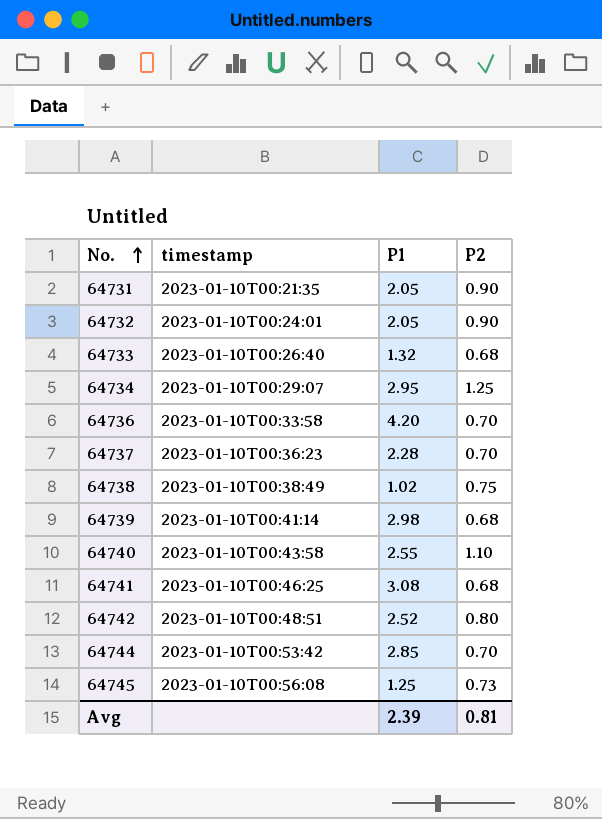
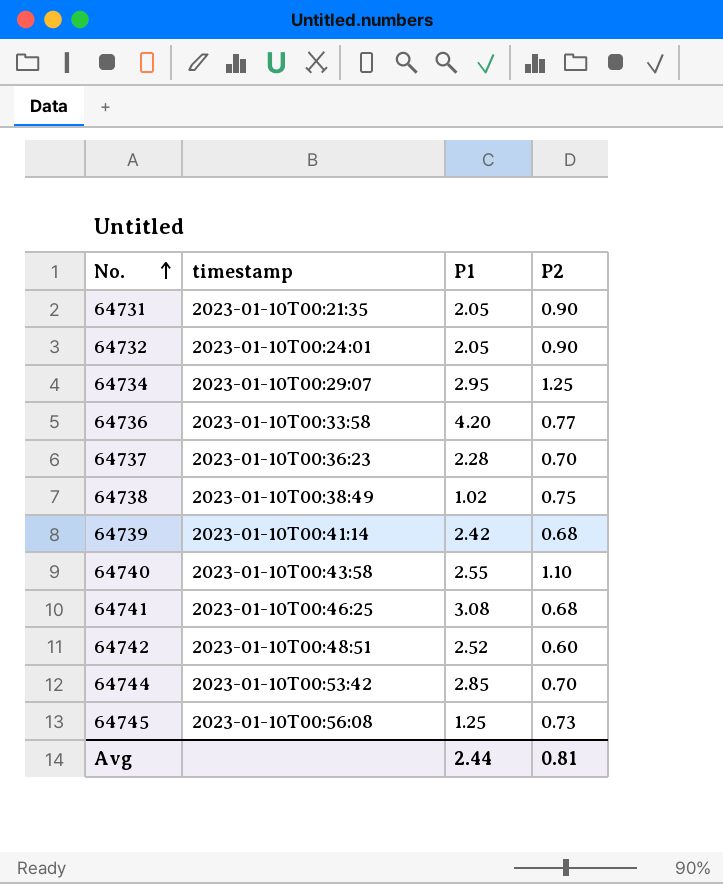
row 64733: 2023-01-10T00:26:40 | 1.32 | 0.68 -> none
64736 | P2: 0.70 -> 0.77
64739 | P1: 2.98 -> 2.42
64742 | P2: 0.80 -> 0.60
Avg | P1: 2.39 -> 2.44

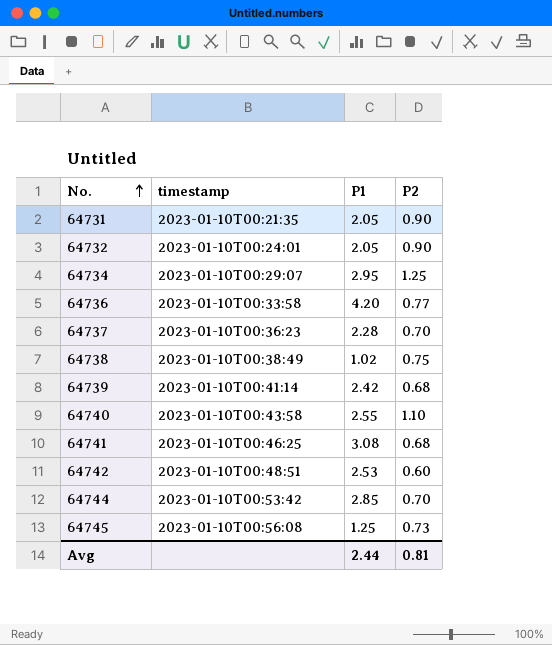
64742 | P1: 2.52 -> 2.53

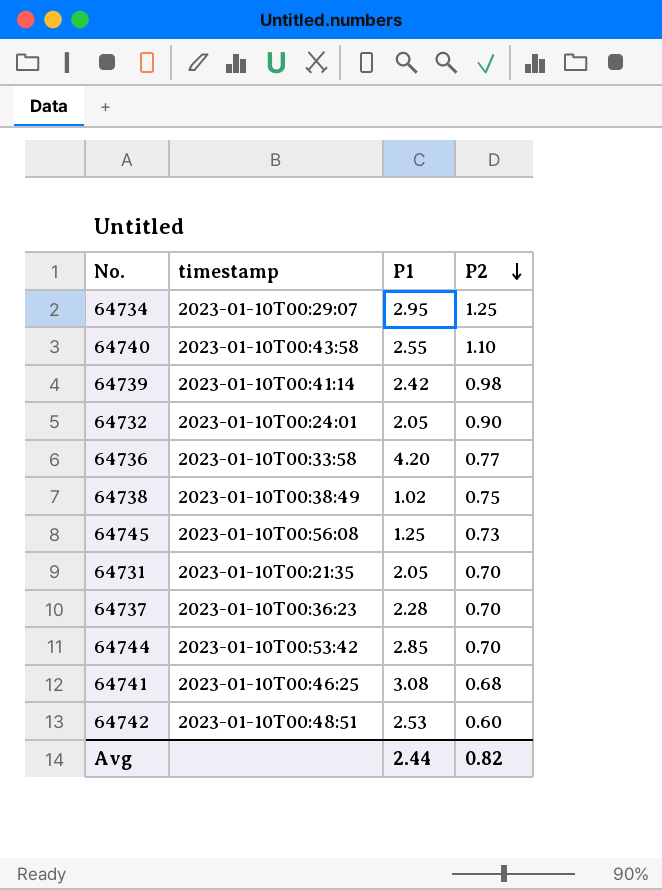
row order: No. ascending -> P2 descending
64739 | P2: 0.68 -> 0.98
64731 | P2: 0.90 -> 0.70
Avg | P2: 0.81 -> 0.82

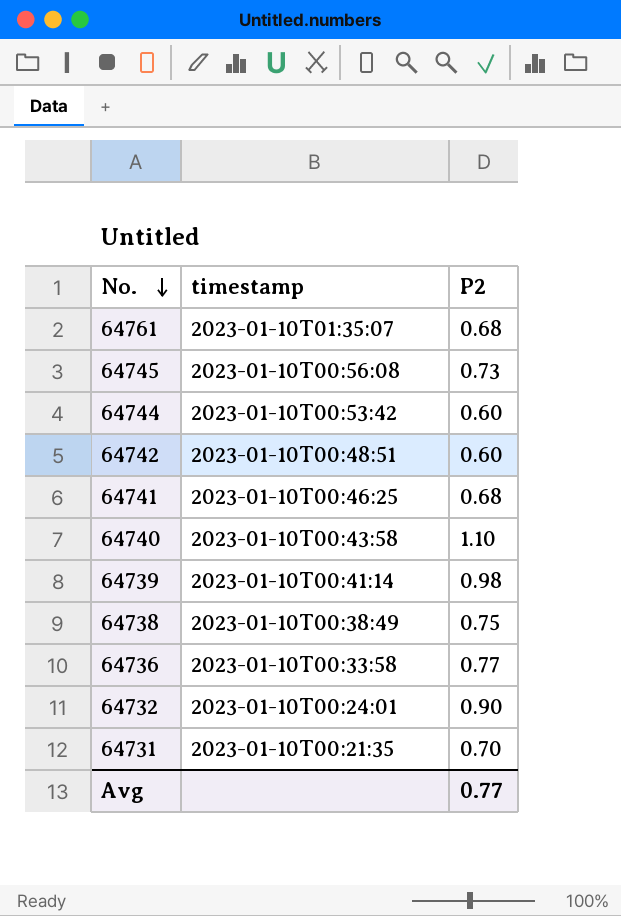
row order: P2 descending -> No. descending
column P1 | position: 3 -> none
row 64734: 2023-01-10T00:29:07 | 2.95 | 1.25 -> none
row 64737: 2023-01-10T00:36:23 | 2.28 | 0.70 -> none
row 64761: none -> 2023-01-10T01:35:07 | 0.68
64744 | P2: 0.70 -> 0.60
Avg | P2: 0.82 -> 0.77

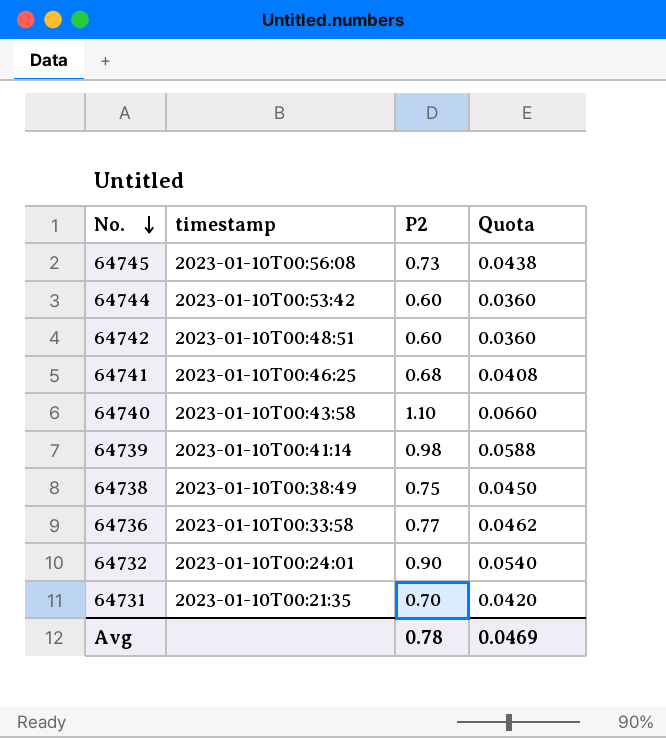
column Quota | formula: none -> [P2] * 0.06
row 64761: 2023-01-10T01:35:07 | 0.68 -> none
Avg | P2: 0.77 -> 0.78

